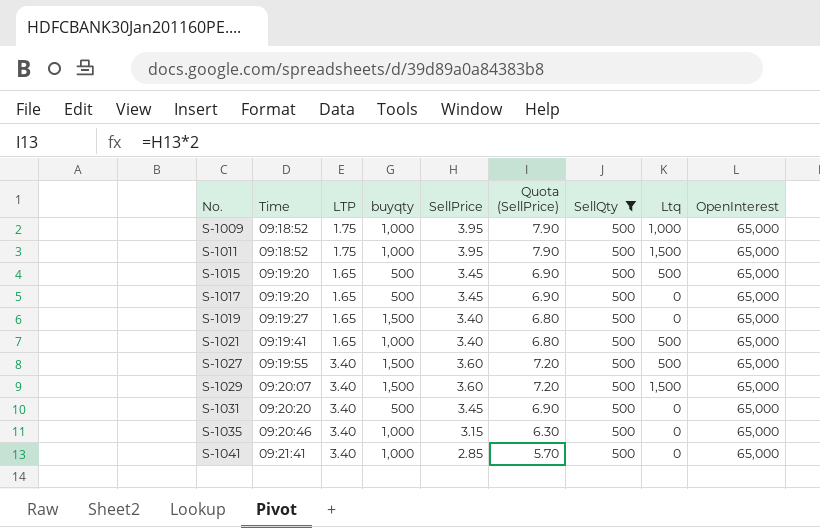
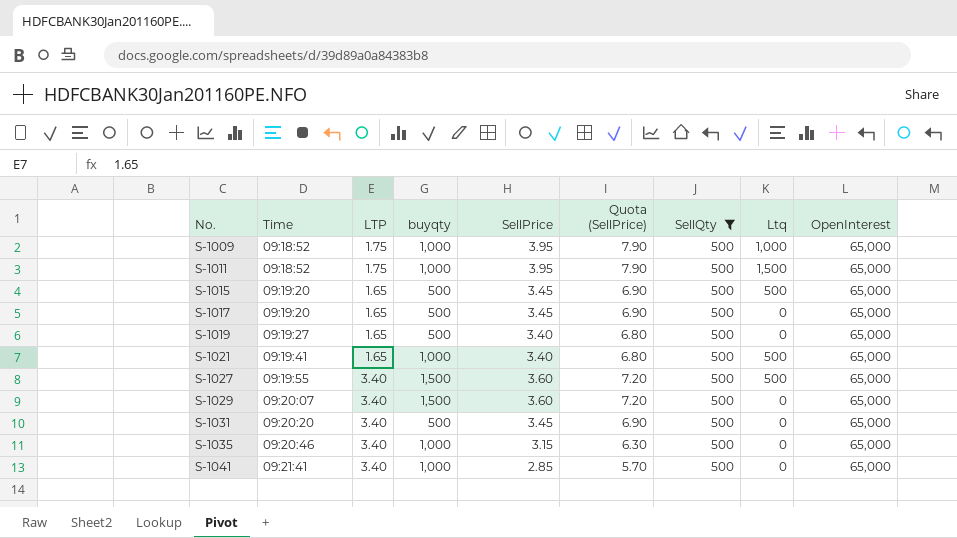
S-1019 | buyqty: 1,500 -> 500
S-1029 | Ltq: 1,500 -> 0

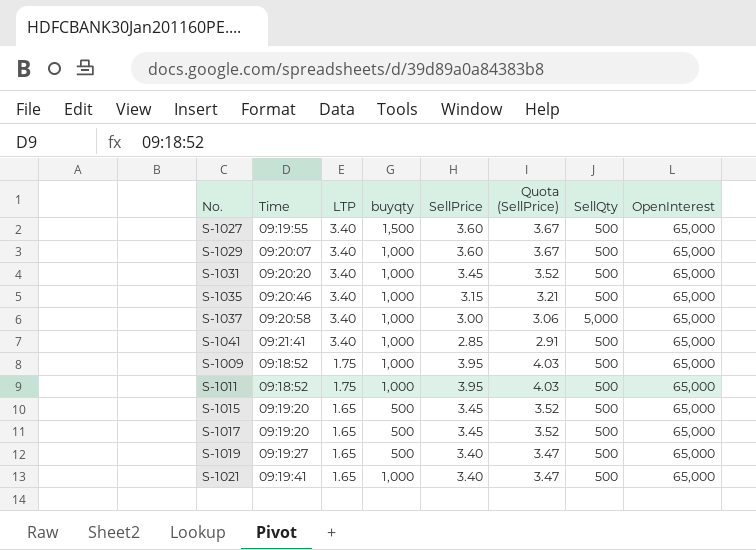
filter: SellQty = 500 -> none
row order: No. ascending -> LTP descending
column Ltq | position: 8 -> none
column Quota (SellPrice) | formula: [SellPrice] * 2 -> [SellPrice] * 1.02
S-1029 | buyqty: 1,500 -> 1,000
S-1031 | buyqty: 500 -> 1,000

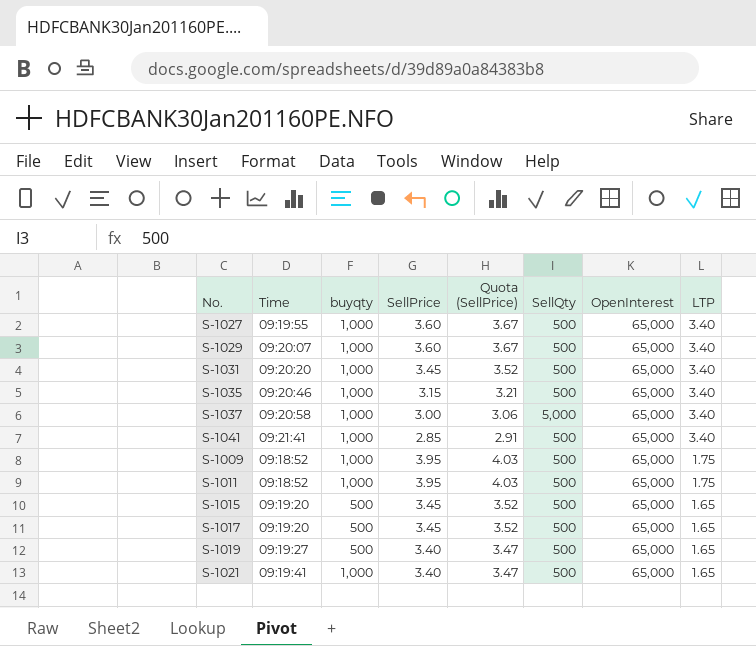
column LTP | position: 3 -> 8
S-1027 | buyqty: 1,500 -> 1,000

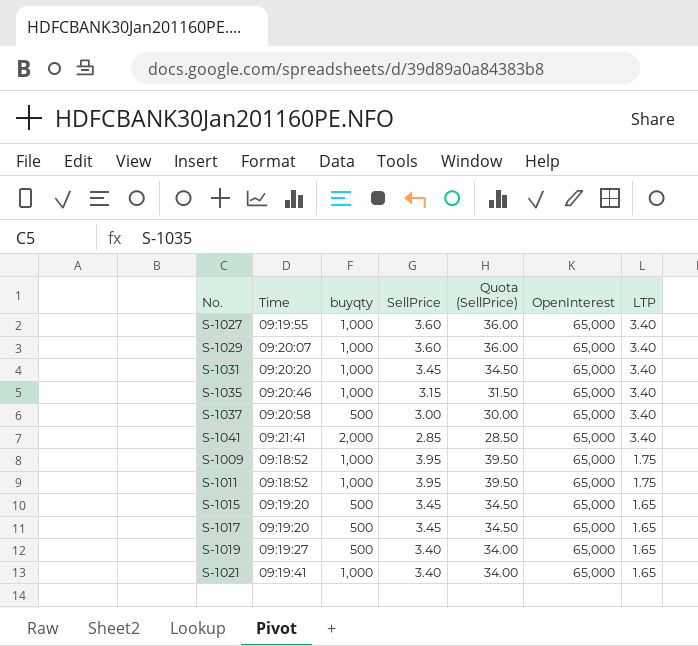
column SellQty | position: 6 -> none
column Quota (SellPrice) | formula: [SellPrice] * 1.02 -> [SellPrice] * 10
S-1037 | buyqty: 1,000 -> 500
S-1041 | buyqty: 1,000 -> 2,000

